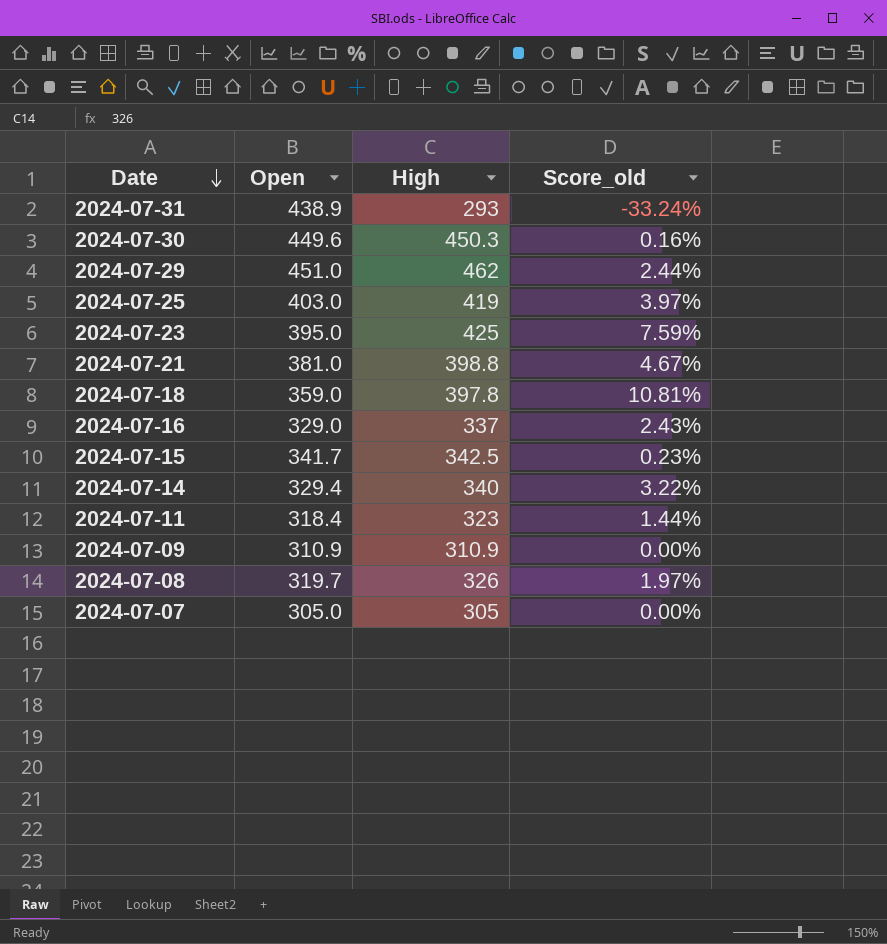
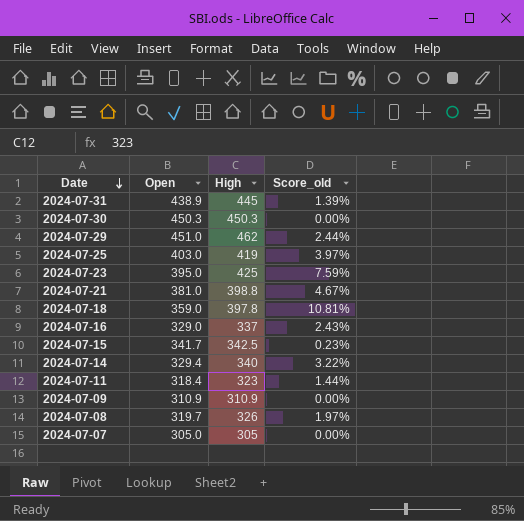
2024-07-31 | High: 293 -> 445
2024-07-31 | Score_old: -33.24% -> 1.39%
2024-07-30 | Open: 449.6 -> 450.3
2024-07-30 | Score_old: 0.16% -> 0.00%

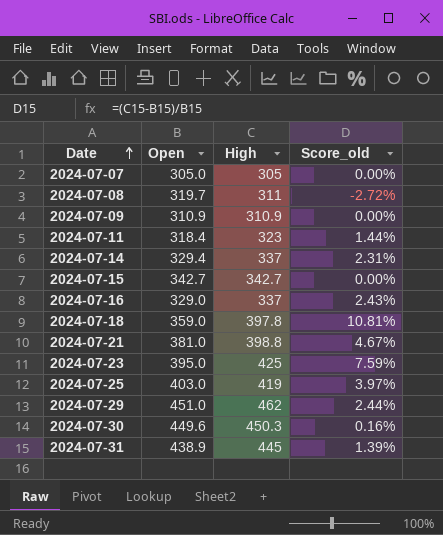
row order: Date descending -> Date ascending
2024-07-08 | High: 326 -> 311
2024-07-08 | Score_old: 1.97% -> -2.72%
2024-07-14 | High: 340 -> 337
2024-07-14 | Score_old: 3.22% -> 2.31%
2024-07-15 | Open: 341.7 -> 342.7
2024-07-15 | High: 342.5 -> 342.7
2024-07-15 | Score_old: 0.23% -> 0.00%
2024-07-30 | Open: 450.3 -> 449.6
2024-07-30 | Score_old: 0.00% -> 0.16%

